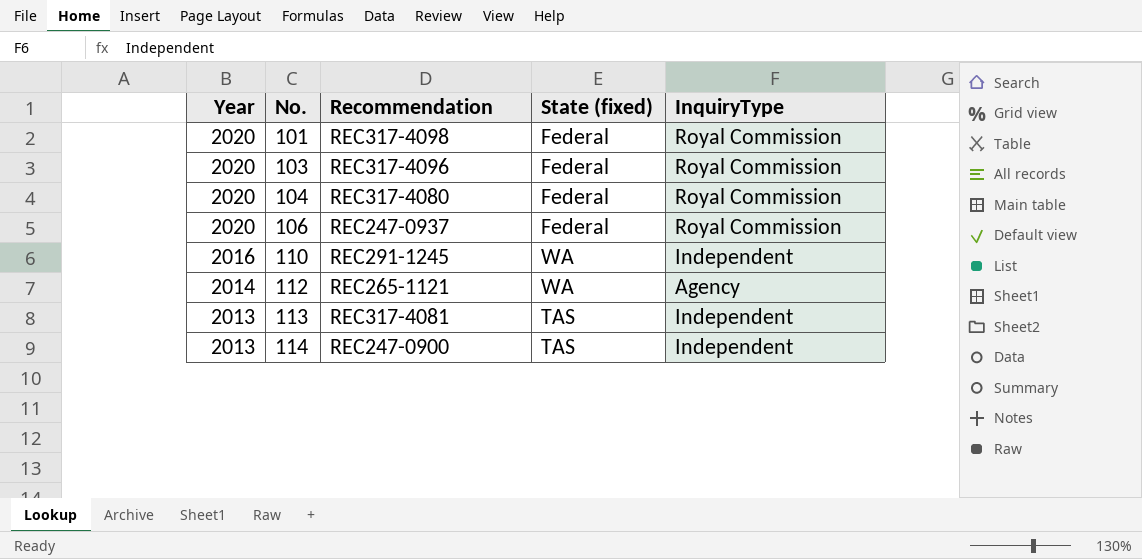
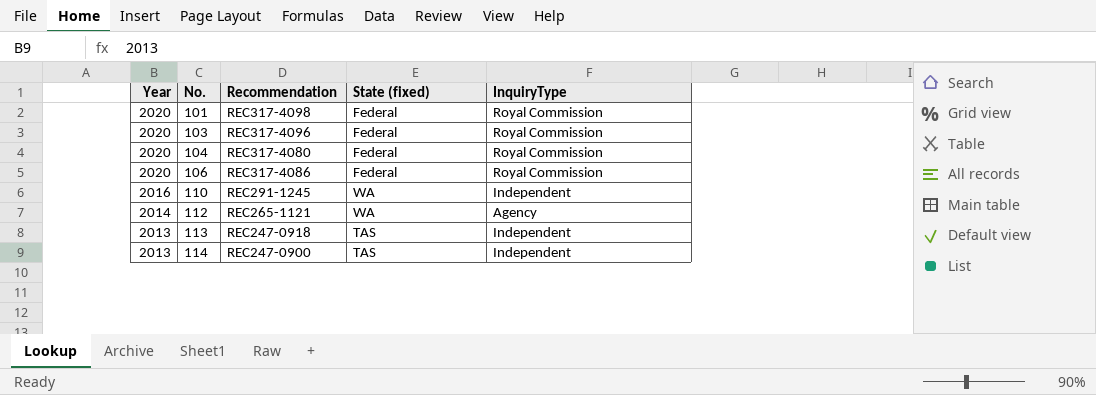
106 | Recommendation: REC247-0937 -> REC317-4086
113 | Recommendation: REC317-4081 -> REC247-0918

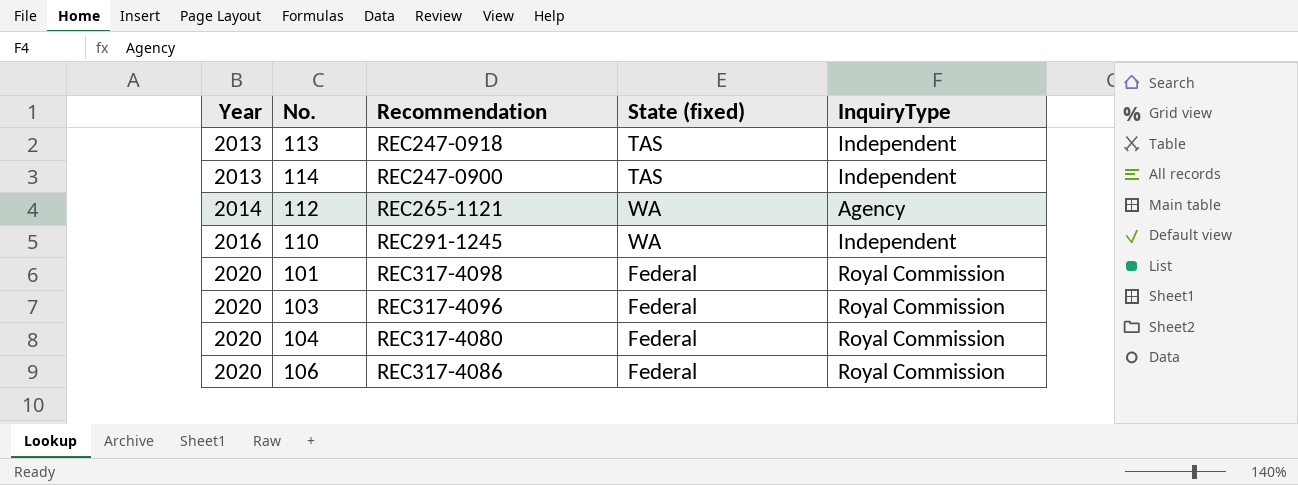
row order: Year descending -> Year ascending

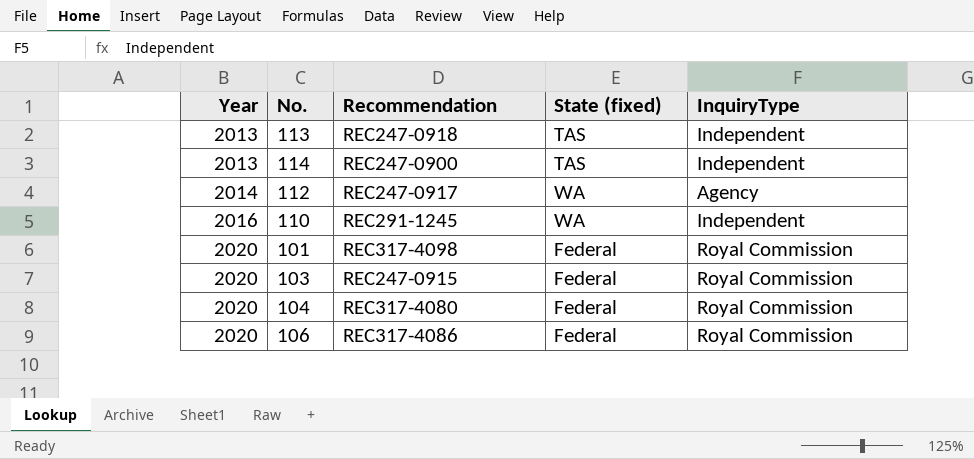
112 | Recommendation: REC265-1121 -> REC247-0917
103 | Recommendation: REC317-4096 -> REC247-0915

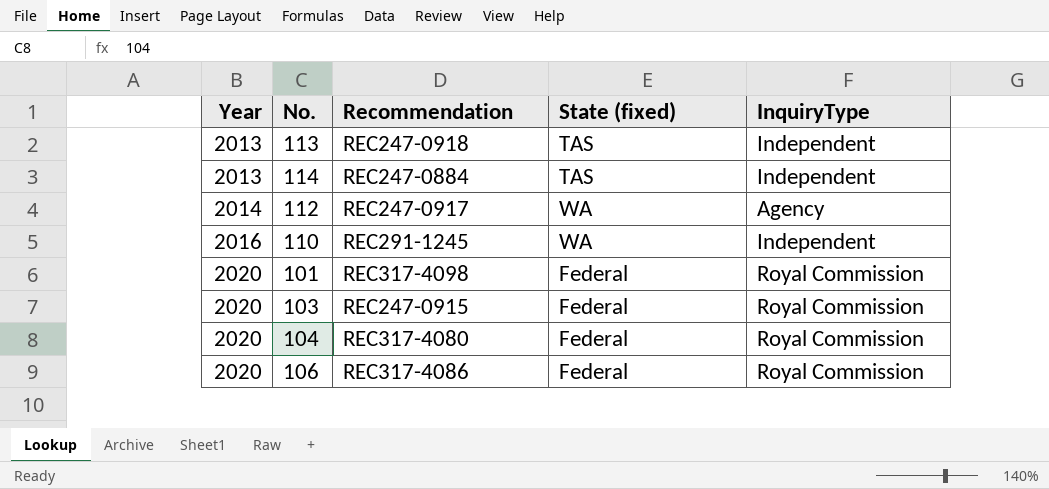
114 | Recommendation: REC247-0900 -> REC247-0884

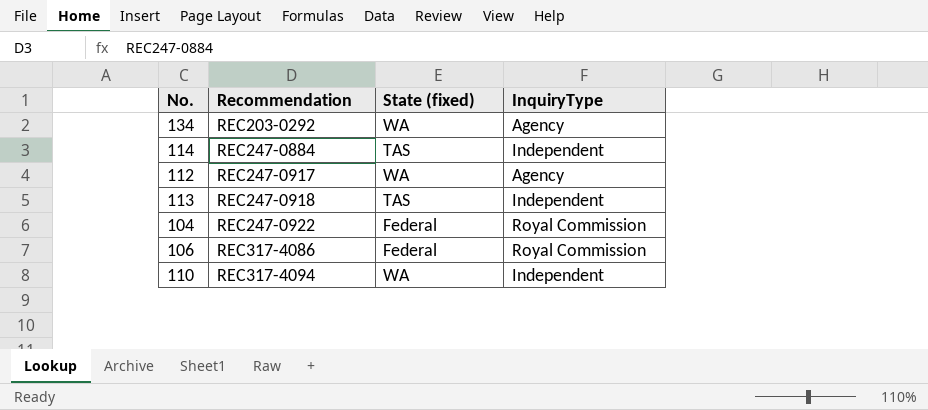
row order: Year ascending -> Recommendation ascending
column Year | position: 1 -> none
row 101: 2020 | REC317-4098 | Federal | Royal Commission -> none
row 103: 2020 | REC247-0915 | Federal | Royal Commission -> none
row 134: none -> REC203-0292 | WA | Agency
104 | Recommendation: REC317-4080 -> REC247-0922
110 | Recommendation: REC291-1245 -> REC317-4094

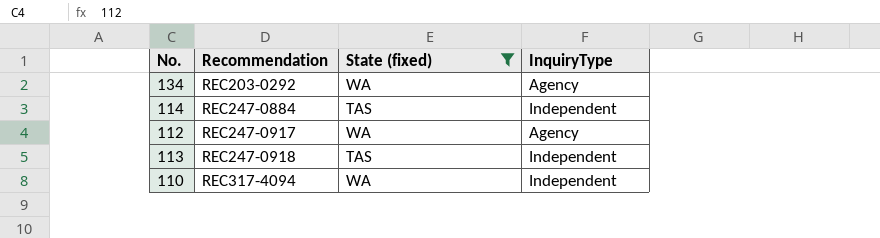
filter: none -> State (fixed) != Federal

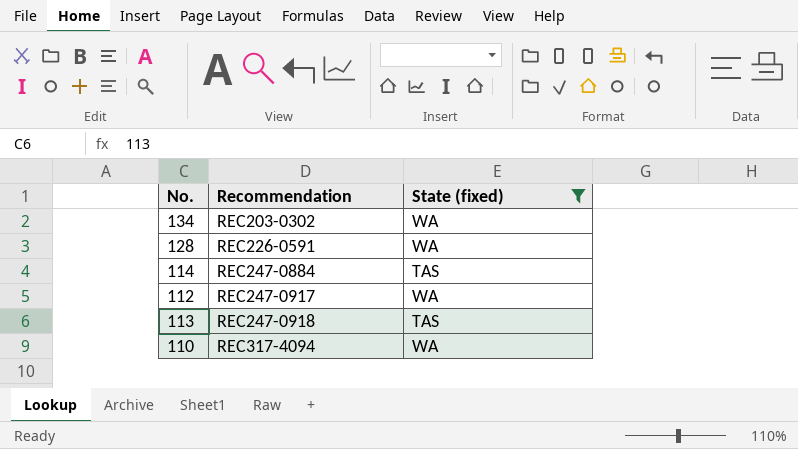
column InquiryType | position: 4 -> none
134 | Recommendation: REC203-0292 -> REC203-0302
row 128: none -> REC226-0591 | WA

